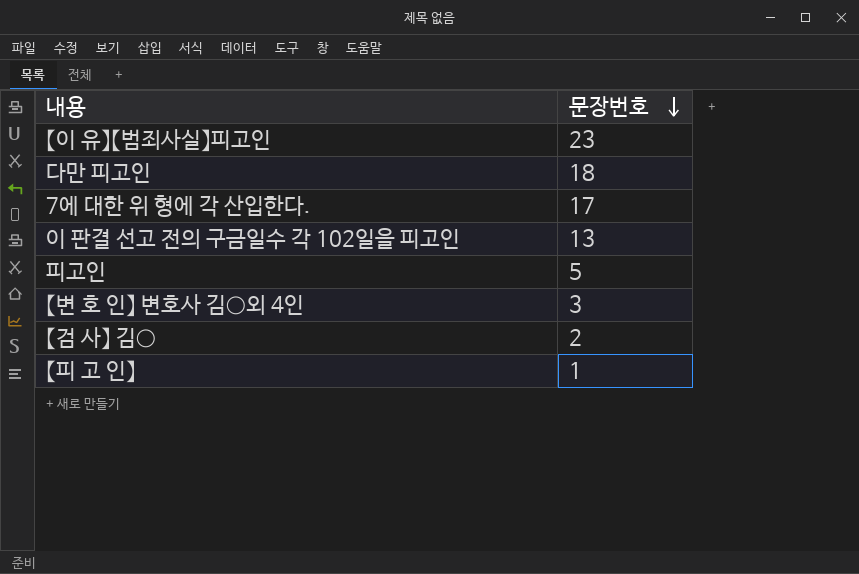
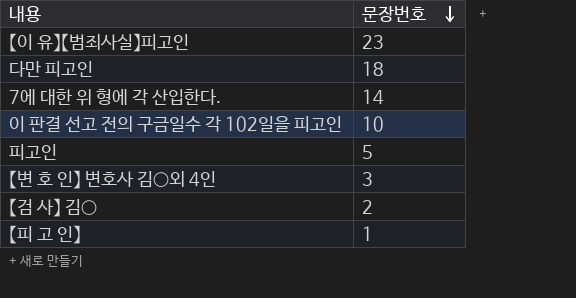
7에 대한 위 형에 각 산입한다. | 문장번호: 17 -> 14
이 판결 선고 전의 구금일수 각 102일을 피고인 | 문장번호: 13 -> 10

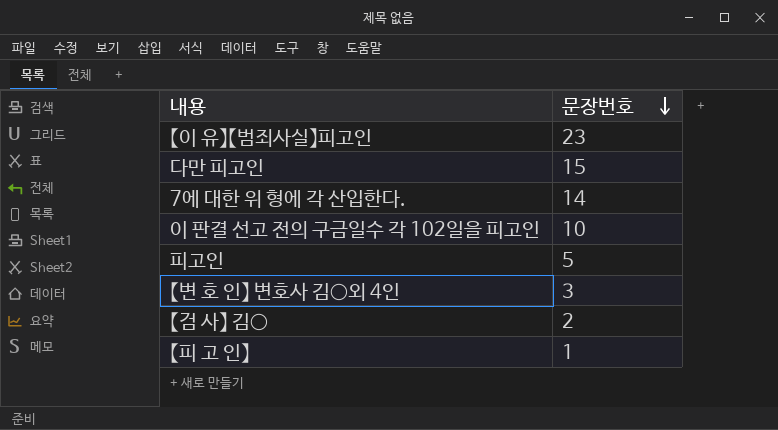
다만 피고인 | 문장번호: 18 -> 15

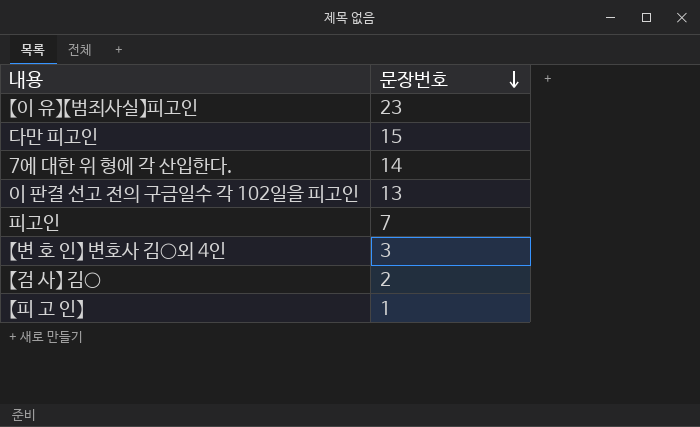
이 판결 선고 전의 구금일수 각 102일을 피고인 | 문장번호: 10 -> 13
피고인 | 문장번호: 5 -> 7

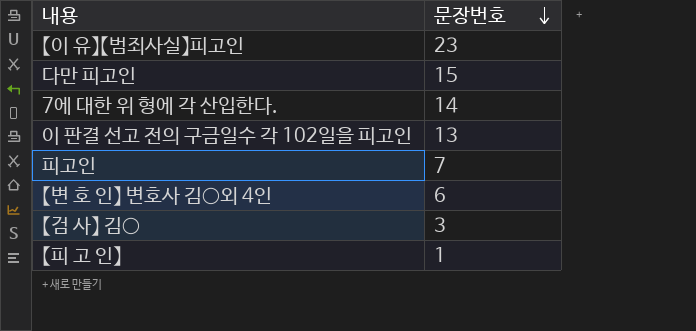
【변 호 인】 변호사 김○외 4인 | 문장번호: 3 -> 6
【검 사】 김○ | 문장번호: 2 -> 3

